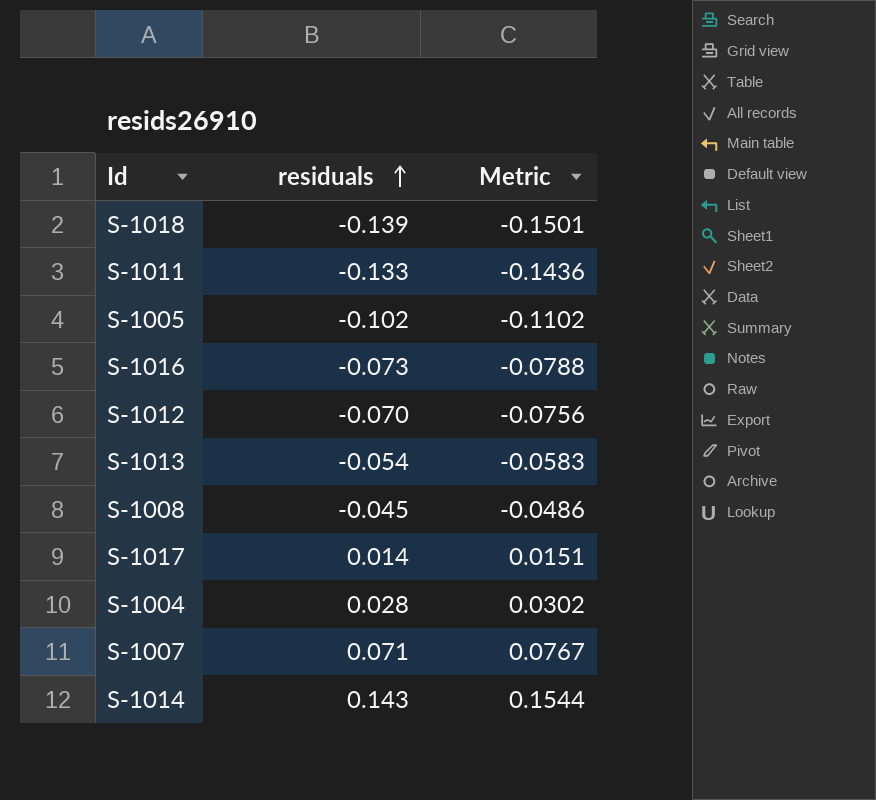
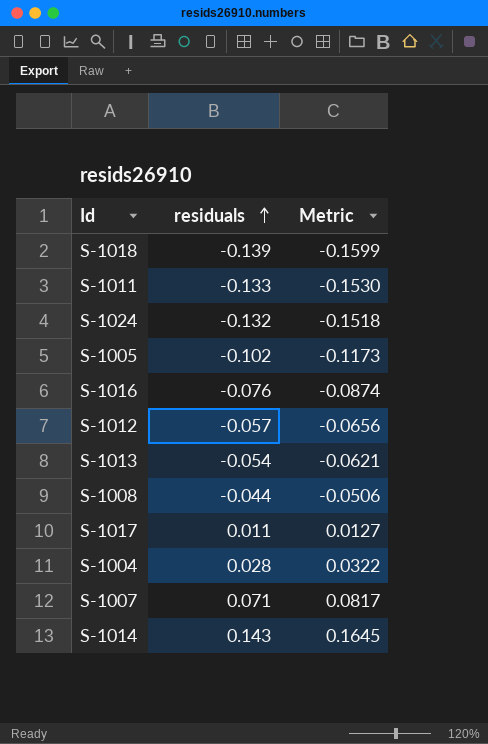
column Metric | formula: [residuals] * 1.08 -> [residuals] * 1.15
row S-1024: none -> -0.132 | -0.1518
S-1016 | residuals: -0.073 -> -0.076
S-1012 | residuals: -0.070 -> -0.057
S-1008 | residuals: -0.045 -> -0.044
S-1017 | residuals: 0.014 -> 0.011

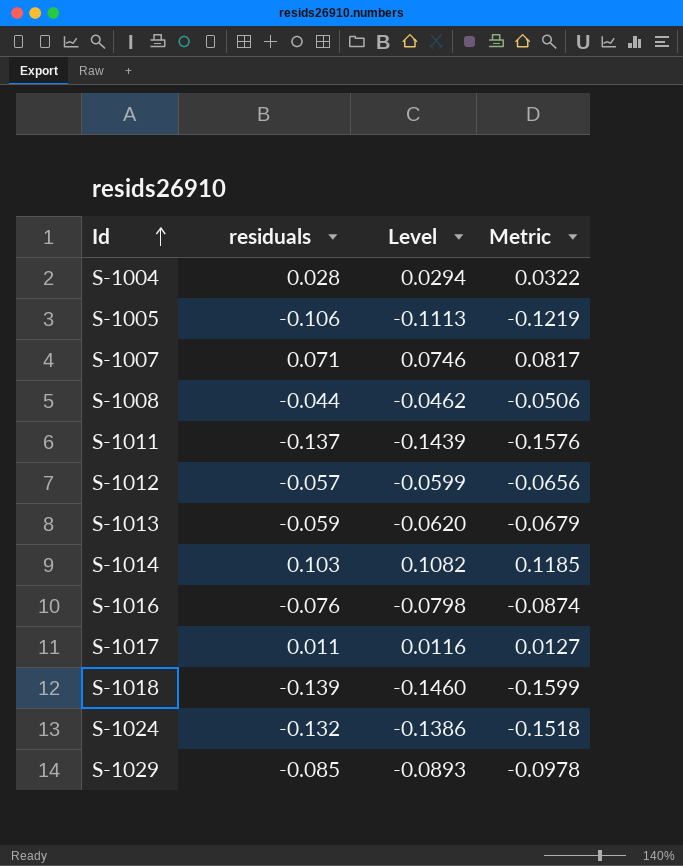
row order: residuals ascending -> Id ascending
column Level | formula: none -> [residuals] * 1.05
S-1005 | residuals: -0.102 -> -0.106
S-1005 | Metric: -0.1173 -> -0.1219
S-1011 | residuals: -0.133 -> -0.137
S-1011 | Metric: -0.1530 -> -0.1576
S-1013 | residuals: -0.054 -> -0.059
S-1013 | Metric: -0.0621 -> -0.0679
S-1014 | residuals: 0.143 -> 0.103
S-1014 | Metric: 0.1645 -> 0.1185
row S-1029: none -> -0.085 | -0.0893 | -0.0978

